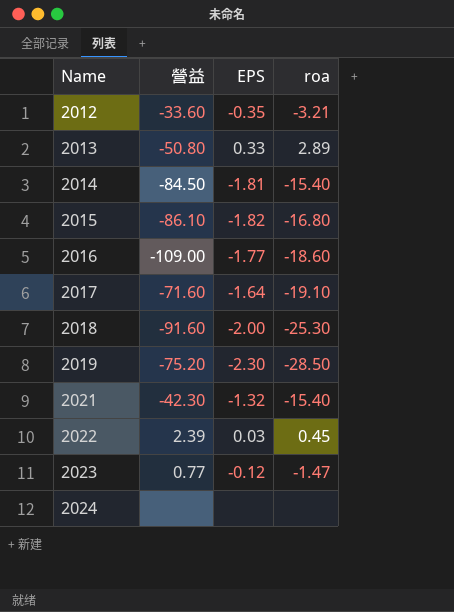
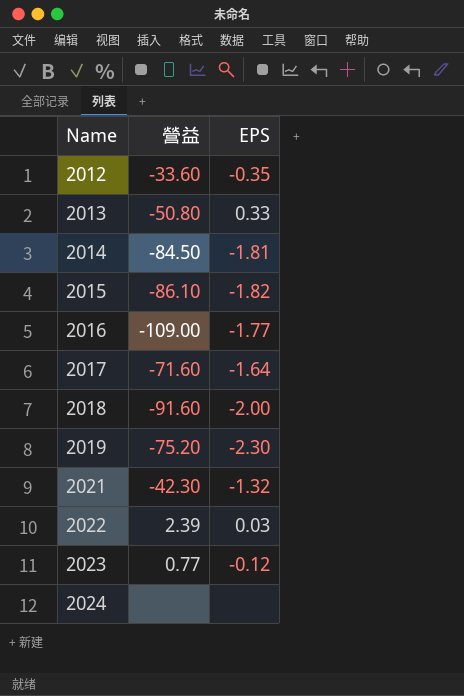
column roa | position: 4 -> none

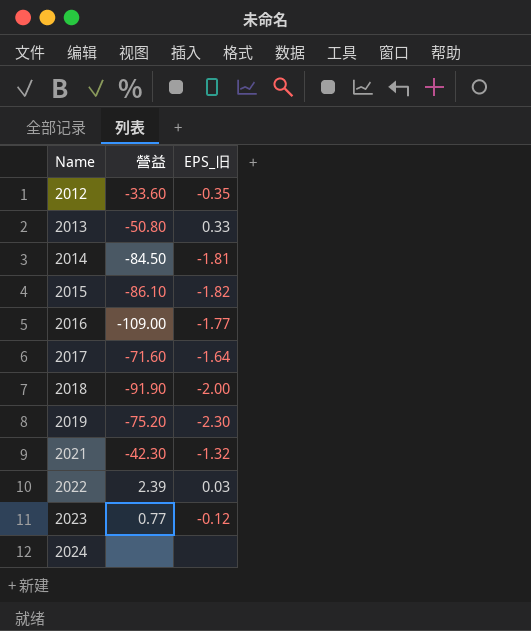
column name: EPS -> EPS_旧
2018 | 營益: -91.60 -> -91.90

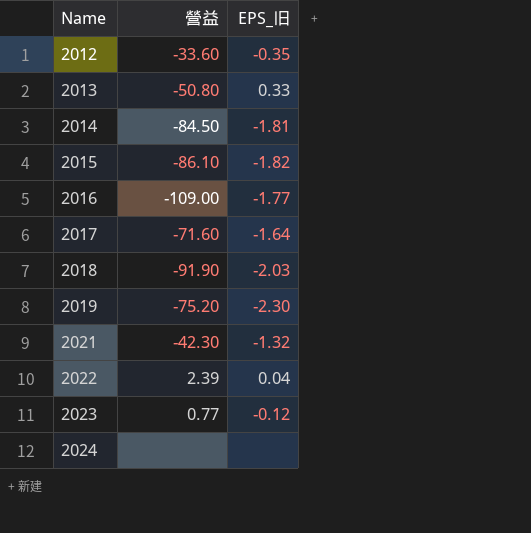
2018 | EPS_旧: -2.00 -> -2.03
2022 | EPS_旧: 0.03 -> 0.04

